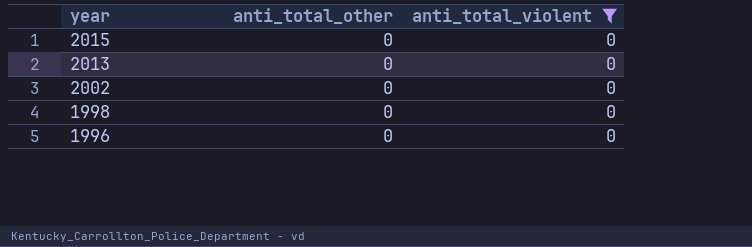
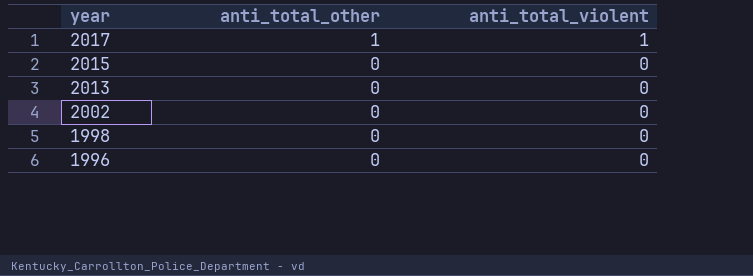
filter: anti_total_violent = 0 -> none

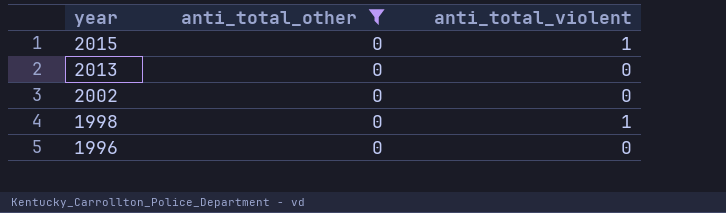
filter: none -> anti_total_other = 0
2015 | anti_total_violent: 0 -> 1
1998 | anti_total_violent: 0 -> 1

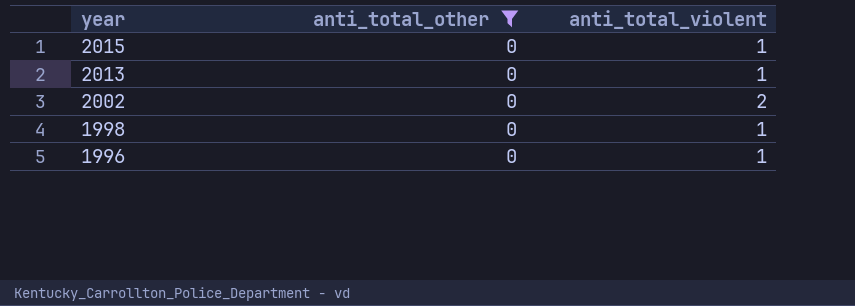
2013 | anti_total_violent: 0 -> 1
2002 | anti_total_violent: 0 -> 2
1996 | anti_total_violent: 0 -> 1

